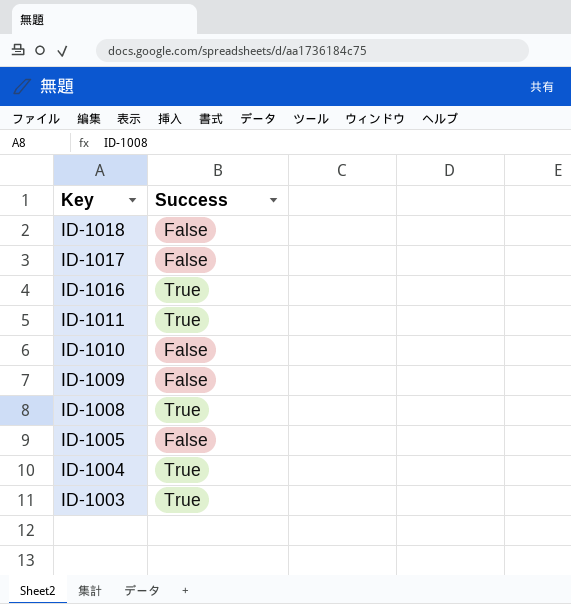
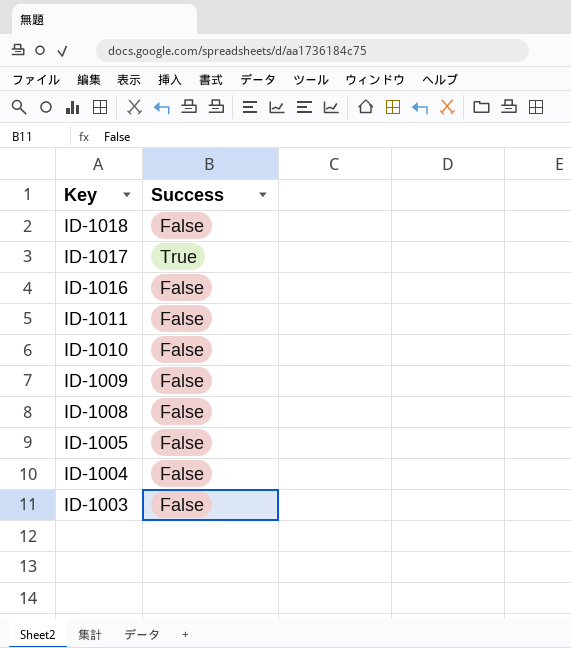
ID-1017 | Success: False -> True
ID-1016 | Success: True -> False
ID-1011 | Success: True -> False
ID-1008 | Success: True -> False
ID-1004 | Success: True -> False
ID-1003 | Success: True -> False

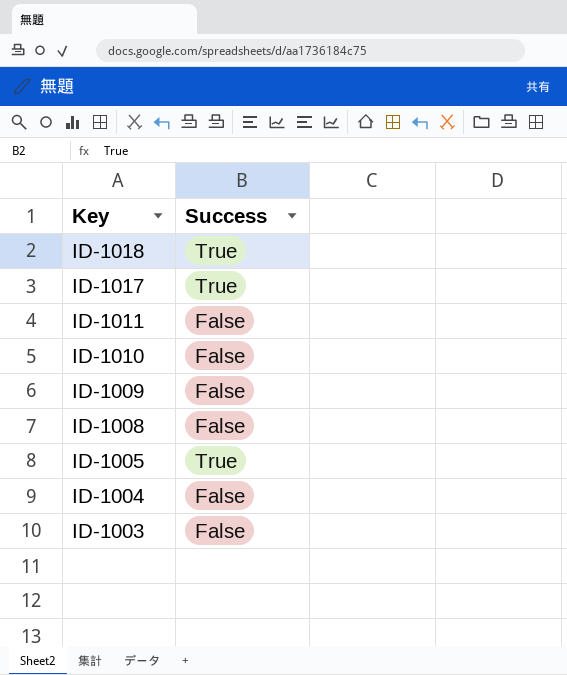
row ID-1016: False -> none
ID-1018 | Success: False -> True
ID-1005 | Success: False -> True

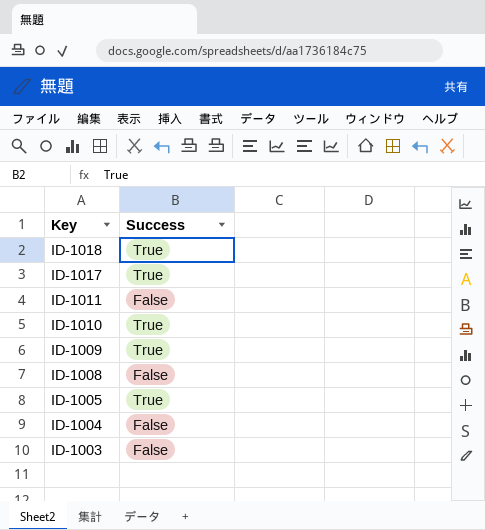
ID-1010 | Success: False -> True
ID-1009 | Success: False -> True

